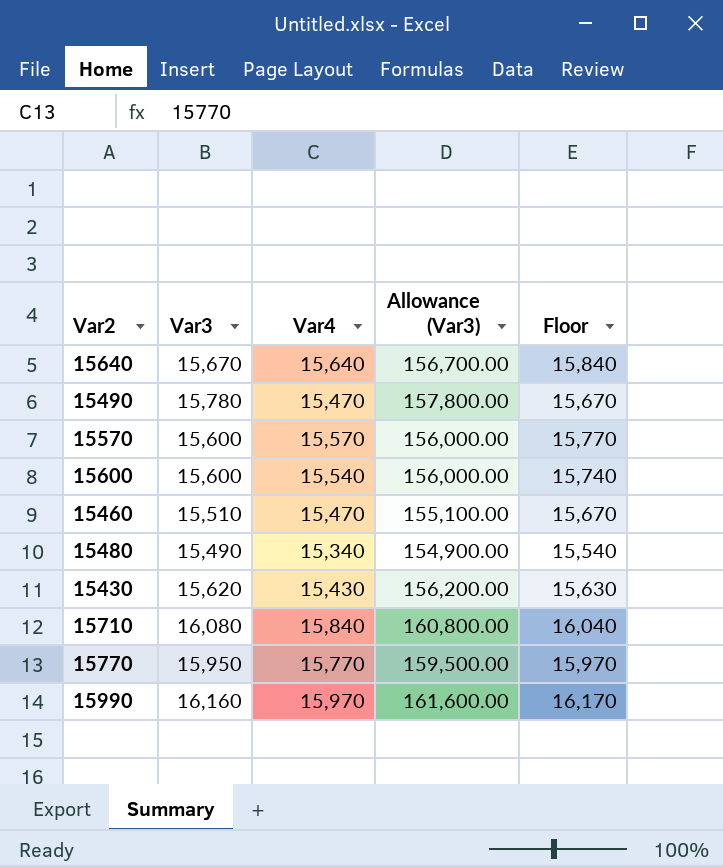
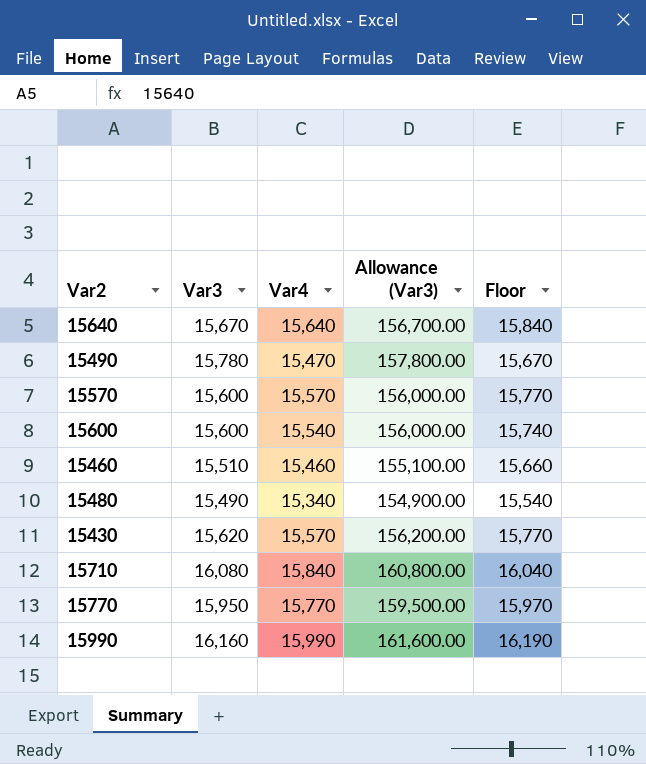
15460 | Var4: 15,470 -> 15,460
15460 | Floor: 15,670 -> 15,660
15430 | Var4: 15,430 -> 15,570
15430 | Floor: 15,630 -> 15,770
15990 | Var4: 15,970 -> 15,990
15990 | Floor: 16,170 -> 16,190

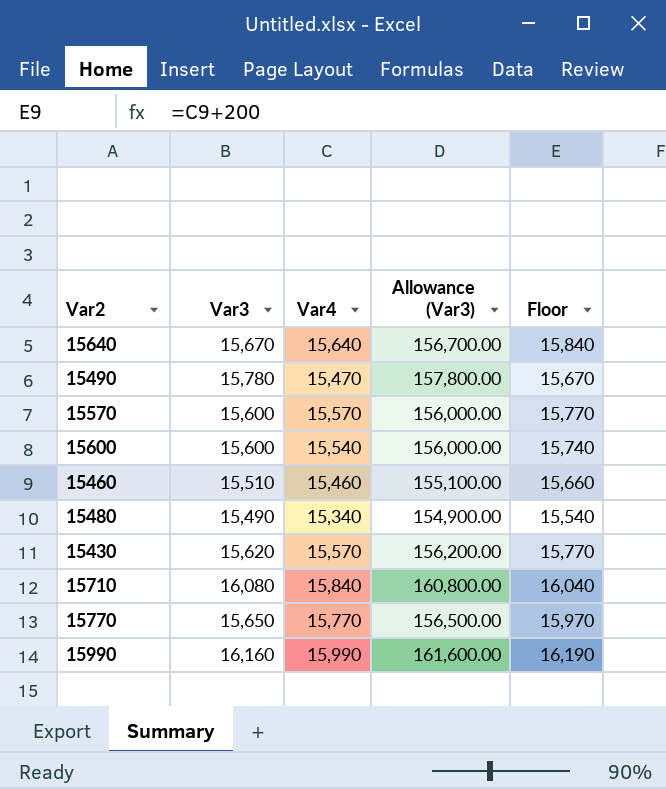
15770 | Var3: 15,950 -> 15,650
15770 | Allowance (Var3): 159,500.00 -> 156,500.00

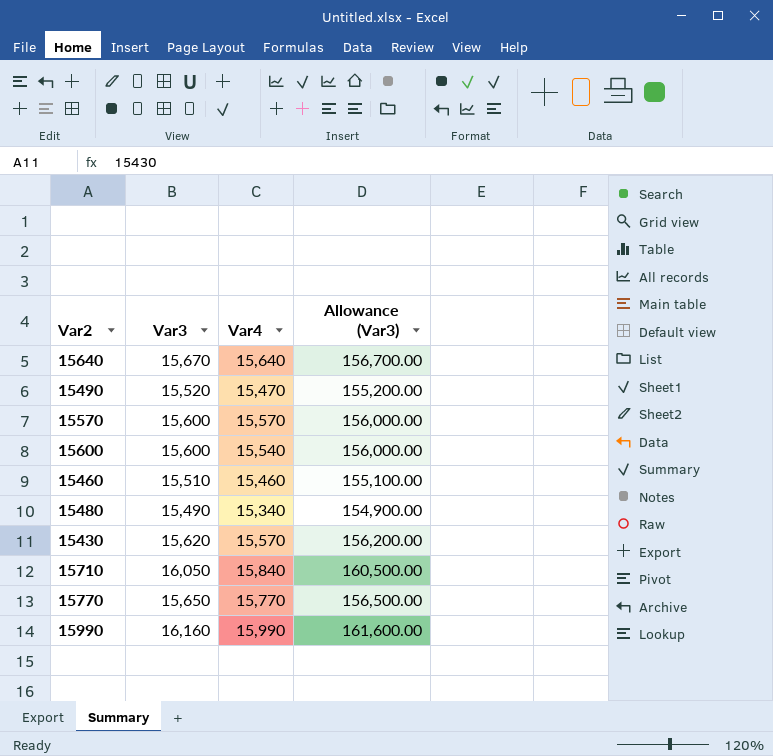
column Floor | formula: [Var4] + 200 -> none
15490 | Var3: 15,780 -> 15,520
15490 | Allowance (Var3): 157,800.00 -> 155,200.00
15710 | Var3: 16,080 -> 16,050
15710 | Allowance (Var3): 160,800.00 -> 160,500.00

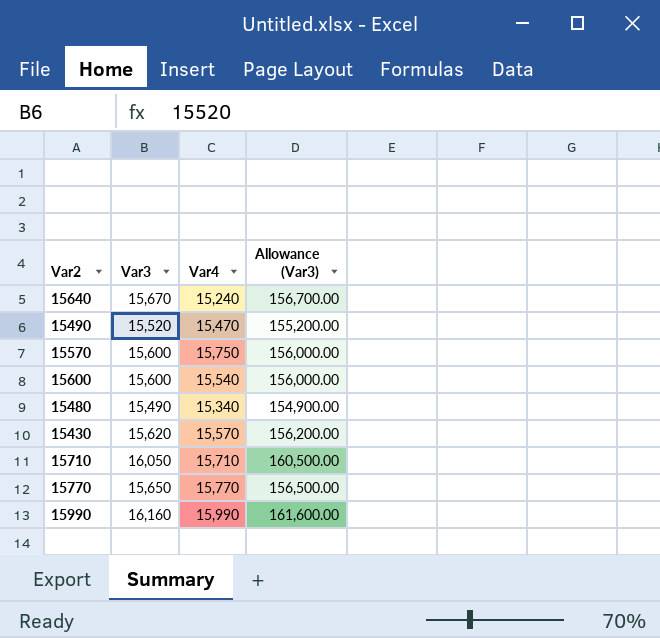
row 15460: 15,510 | 15,460 | 155,100.00 -> none
15640 | Var4: 15,640 -> 15,240
15570 | Var4: 15,570 -> 15,750
15710 | Var4: 15,840 -> 15,710

